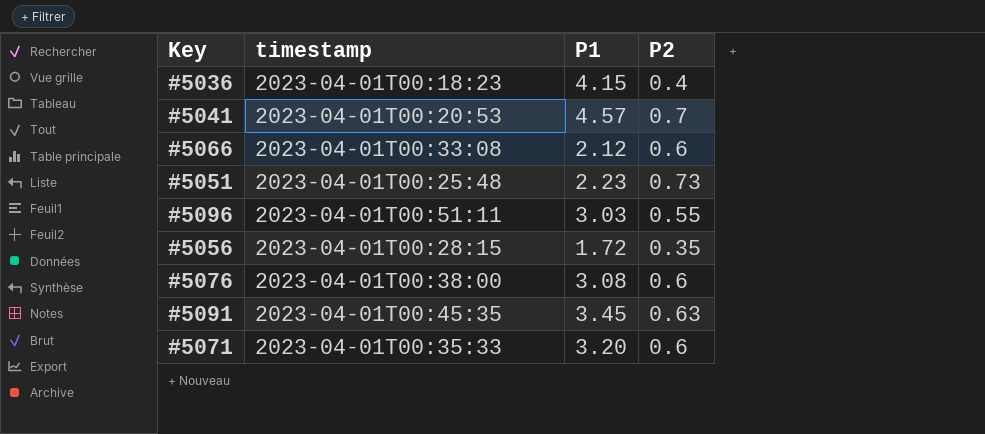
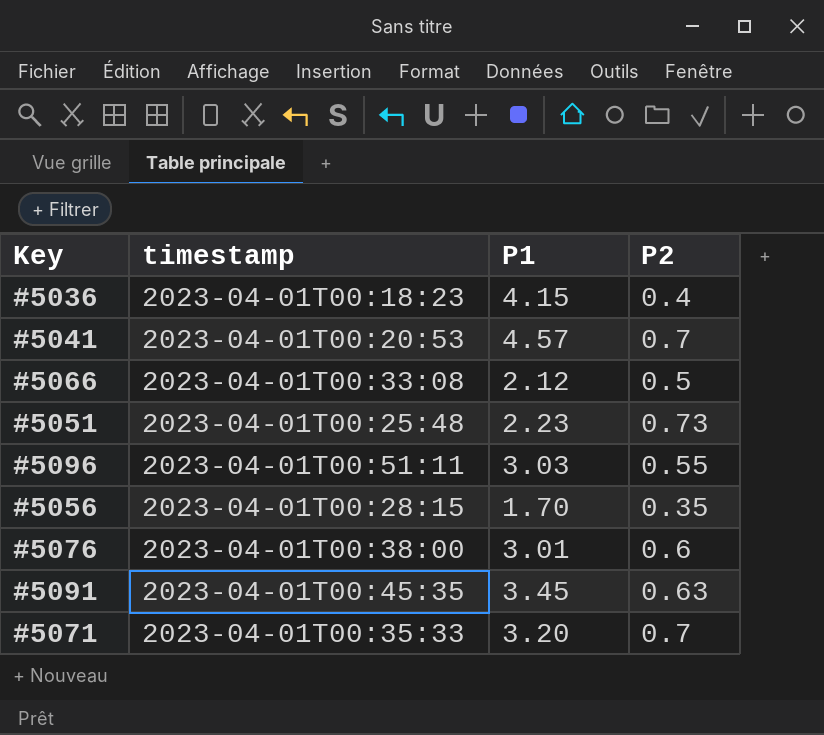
#5066 | P2: 0.6 -> 0.5
#5056 | P1: 1.72 -> 1.70
#5076 | P1: 3.08 -> 3.01
#5071 | P2: 0.6 -> 0.7

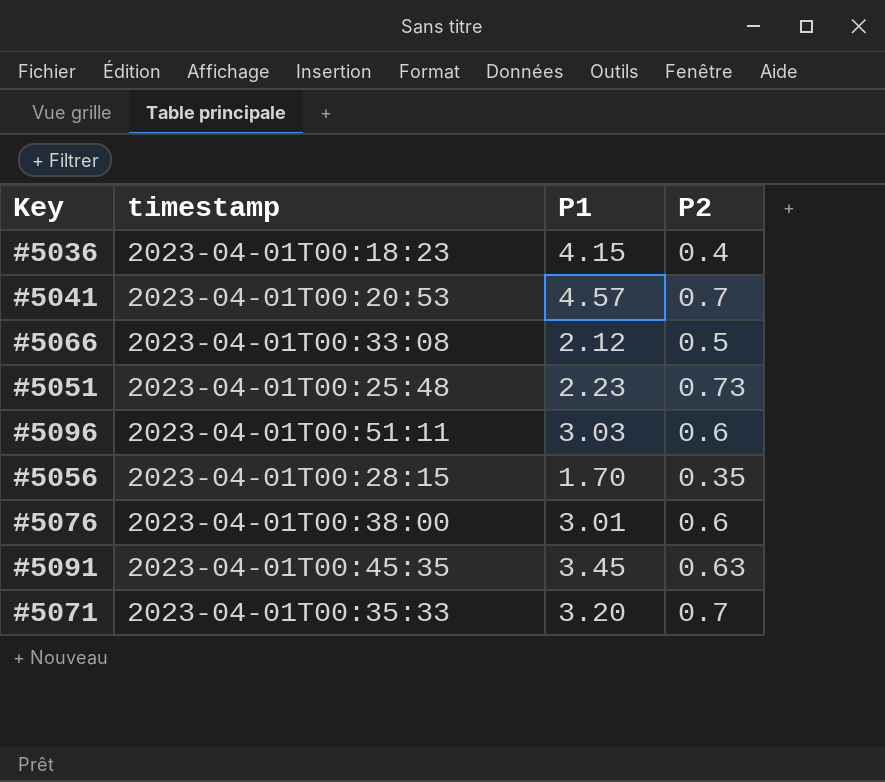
#5096 | P2: 0.55 -> 0.6

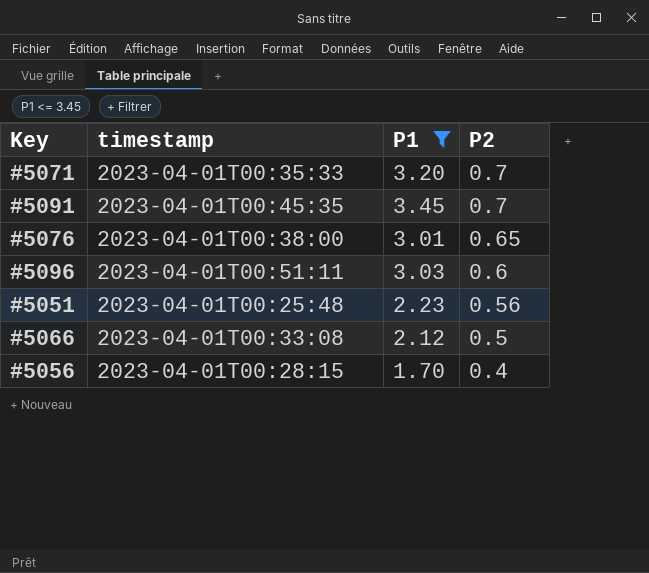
filter: none -> P1 <= 3.45
row order: none -> P2 descending
#5091 | P2: 0.63 -> 0.7
#5076 | P2: 0.6 -> 0.65
#5051 | P2: 0.73 -> 0.56
#5056 | P2: 0.35 -> 0.4

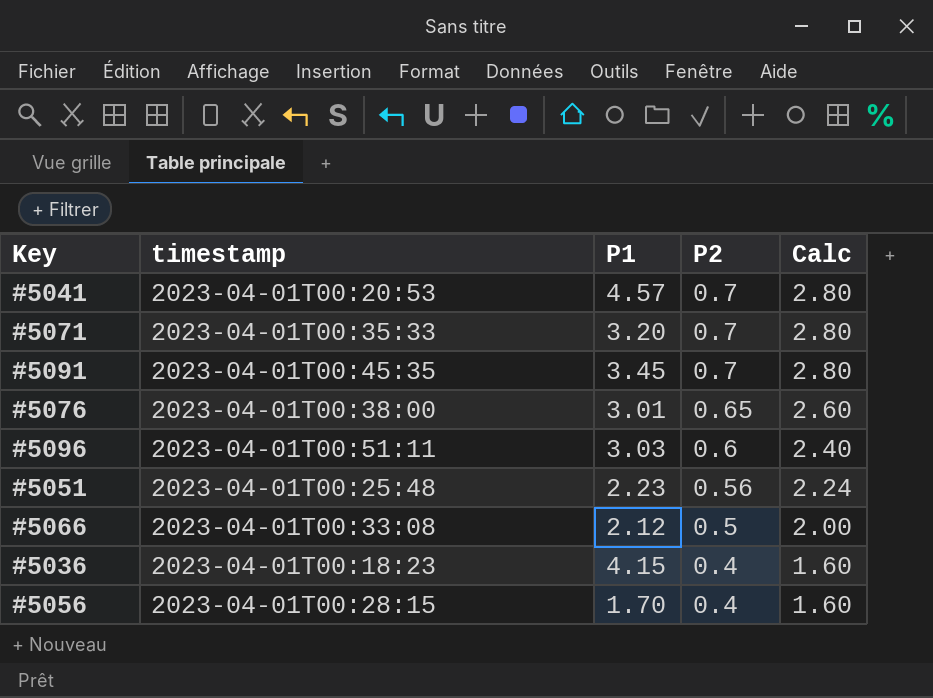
filter: P1 <= 3.45 -> none
column Calc | formula: none -> [P2] * 4

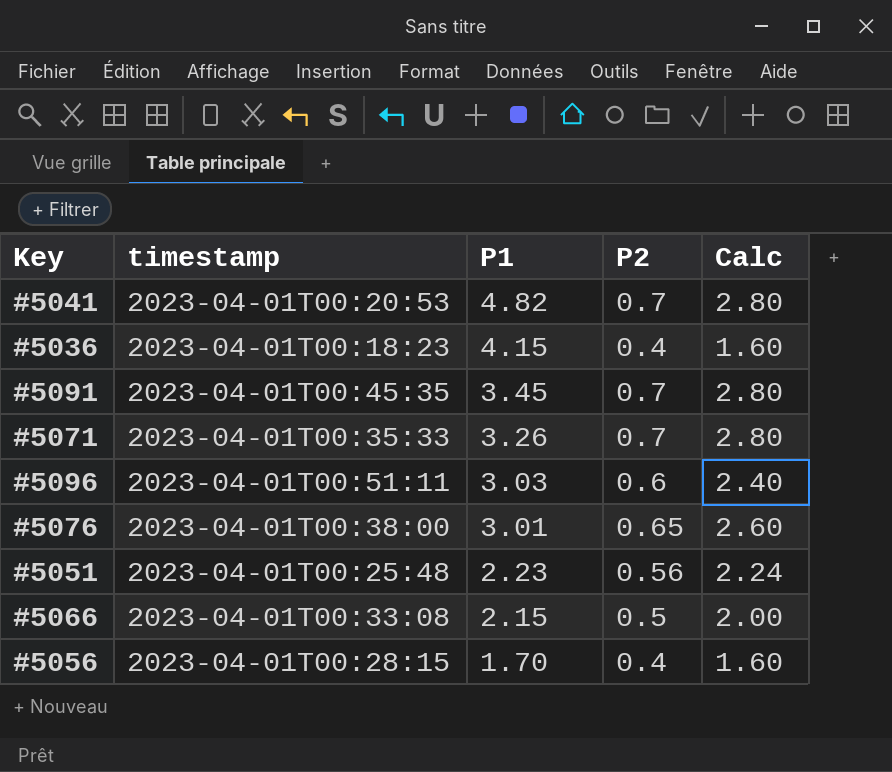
row order: P2 descending -> P1 descending
#5041 | P1: 4.57 -> 4.82
#5071 | P1: 3.20 -> 3.26
#5066 | P1: 2.12 -> 2.15

